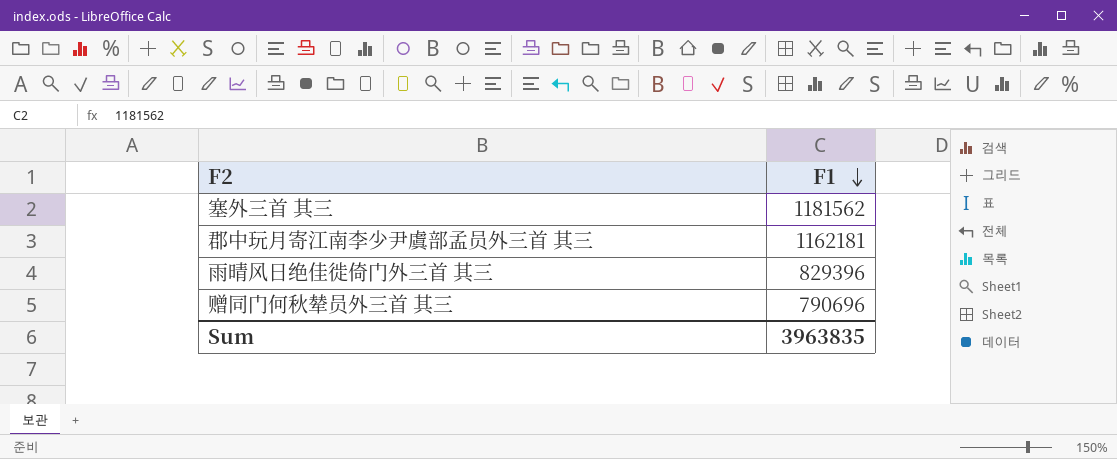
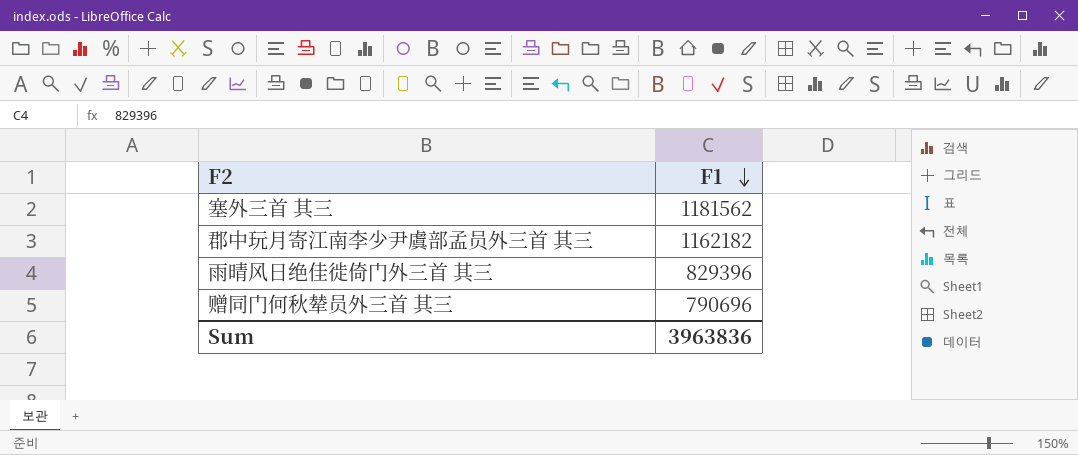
郡中玩月寄江南李少尹虞部孟员外三首 其三 | F1: 1162181 -> 1162182
Sum | F1: 3963835 -> 3963836

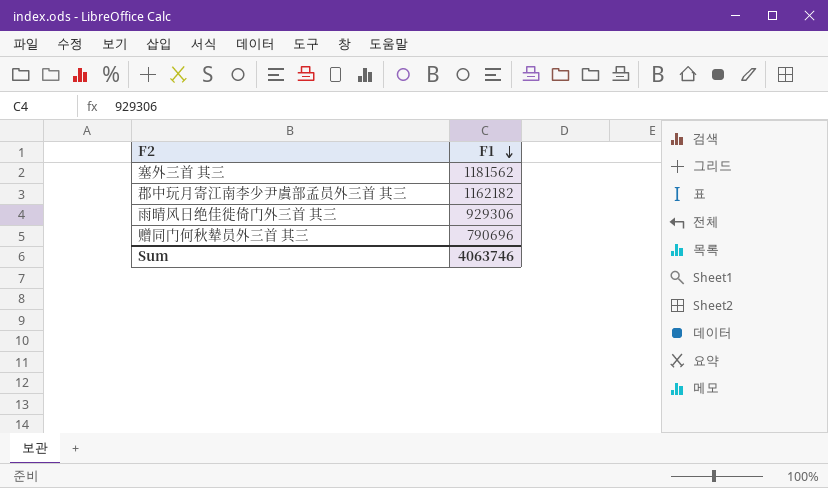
雨晴风日绝佳徙倚门外三首 其三 | F1: 829396 -> 929306
Sum | F1: 3963836 -> 4063746

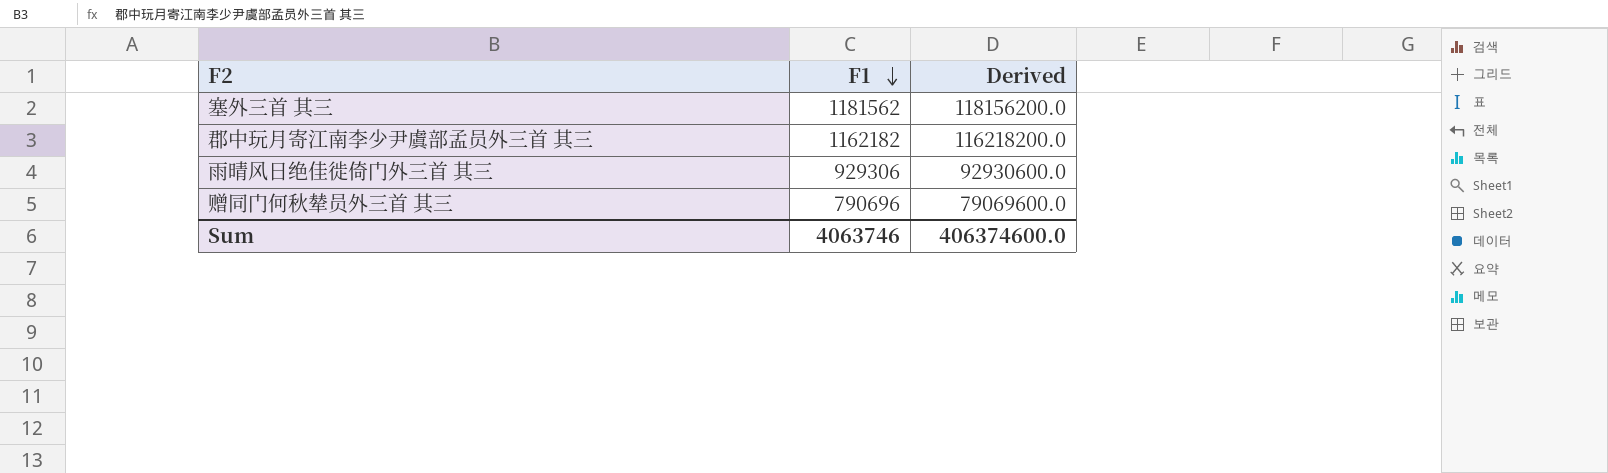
column Derived | formula: none -> [F1] * 100

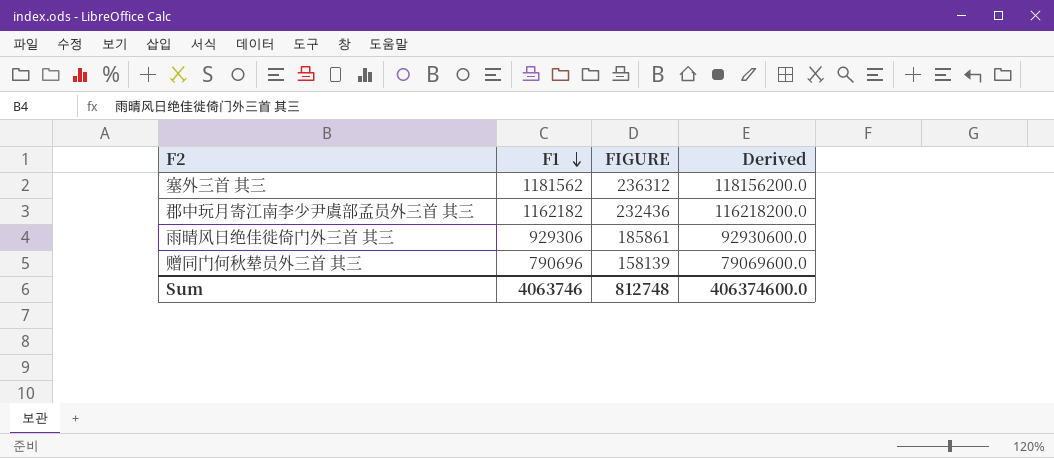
column FIGURE | formula: none -> [F1] * 0.2

